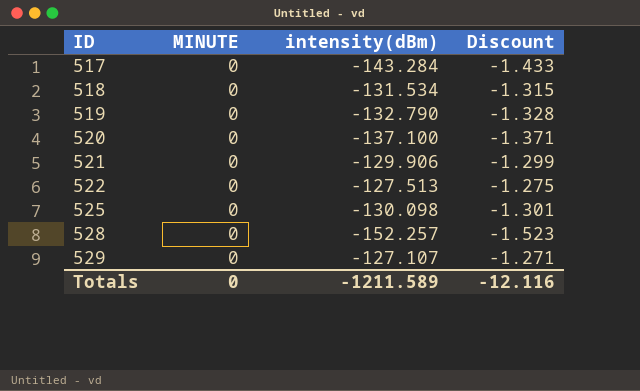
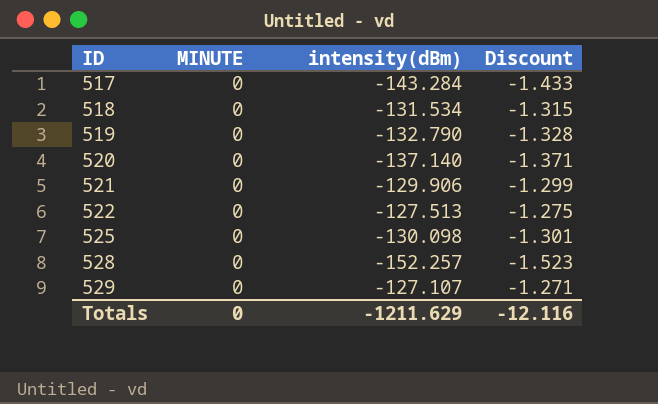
520 | intensity(dBm): -137.100 -> -137.140
Totals | intensity(dBm): -1211.589 -> -1211.629

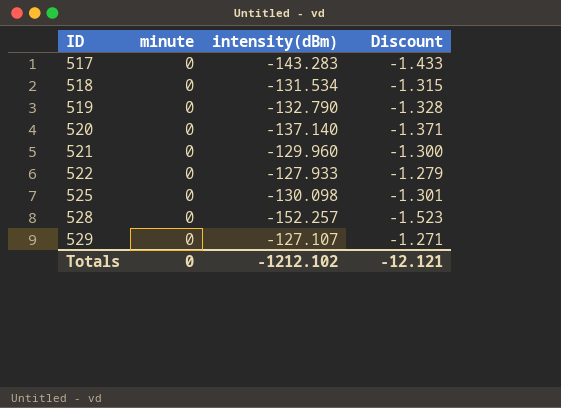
column name: MINUTE -> minute
517 | intensity(dBm): -143.284 -> -143.283
521 | intensity(dBm): -129.906 -> -129.960
521 | Discount: -1.299 -> -1.300
522 | intensity(dBm): -127.513 -> -127.933
522 | Discount: -1.275 -> -1.279
Totals | intensity(dBm): -1211.629 -> -1212.102
Totals | Discount: -12.116 -> -12.121

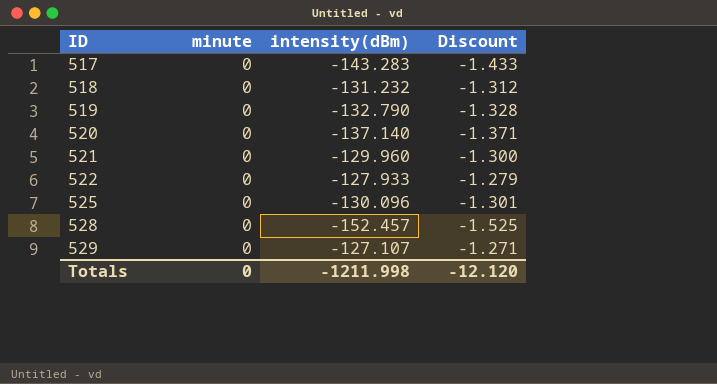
518 | intensity(dBm): -131.534 -> -131.232
518 | Discount: -1.315 -> -1.312
525 | intensity(dBm): -130.098 -> -130.096
528 | intensity(dBm): -152.257 -> -152.457
528 | Discount: -1.523 -> -1.525
Totals | intensity(dBm): -1212.102 -> -1211.998
Totals | Discount: -12.121 -> -12.120

